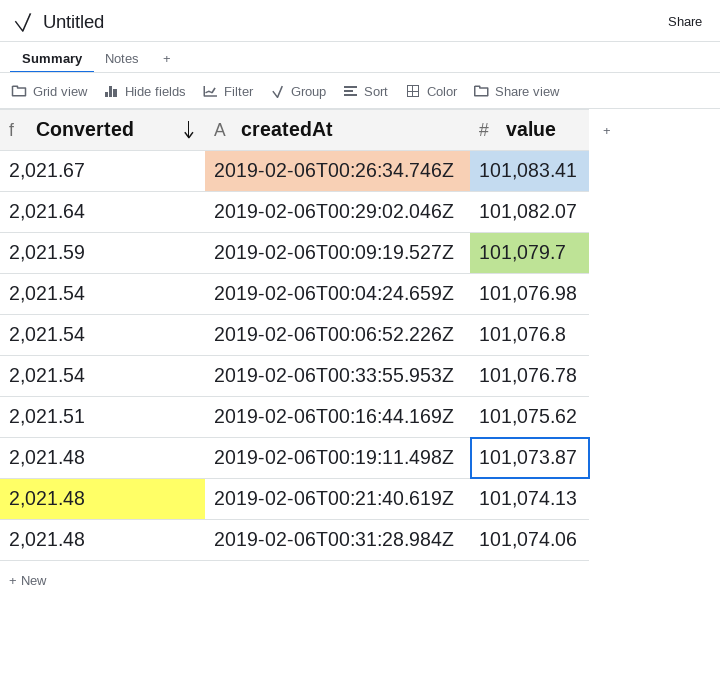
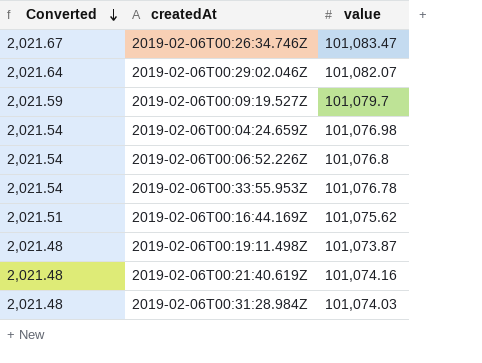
2019-02-06T00:26:34.746Z | value: 101,083.41 -> 101,083.47
2019-02-06T00:21:40.619Z | value: 101,074.13 -> 101,074.16
2019-02-06T00:31:28.984Z | value: 101,074.06 -> 101,074.03

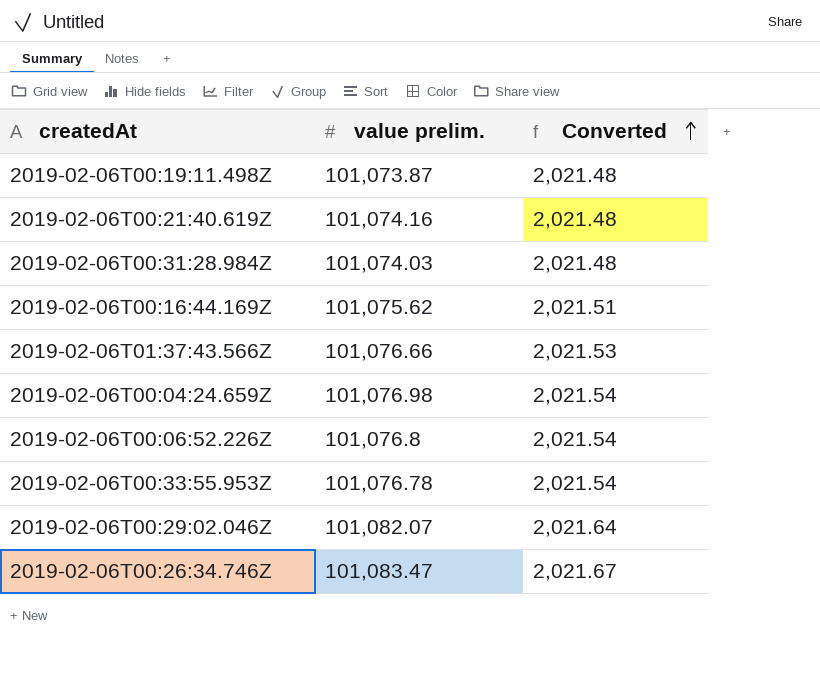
row order: Converted descending -> Converted ascending
column name: value -> value prelim.
column Converted | position: 1 -> 3
row 2019-02-06T00:09:19.527Z: 2,021.59 | 101,079.7 -> none
row 2019-02-06T01:37:43.566Z: none -> 101,076.66 | 2,021.53

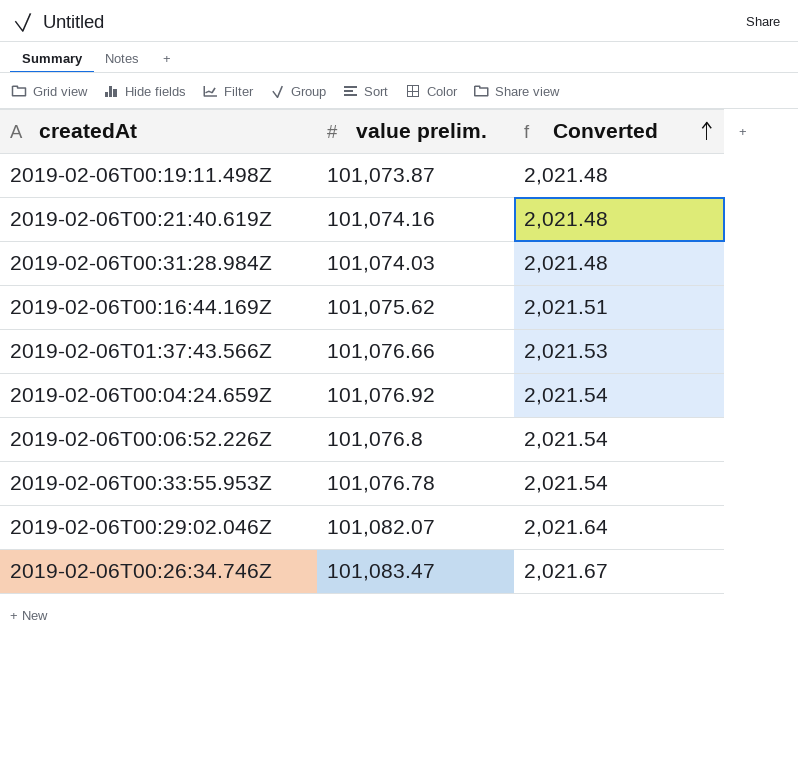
2019-02-06T00:04:24.659Z | value prelim.: 101,076.98 -> 101,076.92

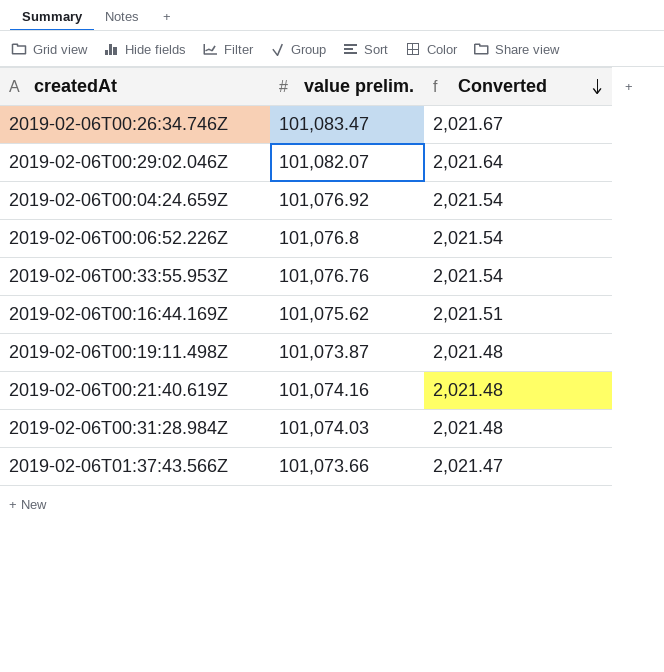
row order: Converted ascending -> Converted descending
2019-02-06T00:33:55.953Z | value prelim.: 101,076.78 -> 101,076.76
2019-02-06T01:37:43.566Z | value prelim.: 101,076.66 -> 101,073.66
2019-02-06T01:37:43.566Z | Converted: 2,021.53 -> 2,021.47

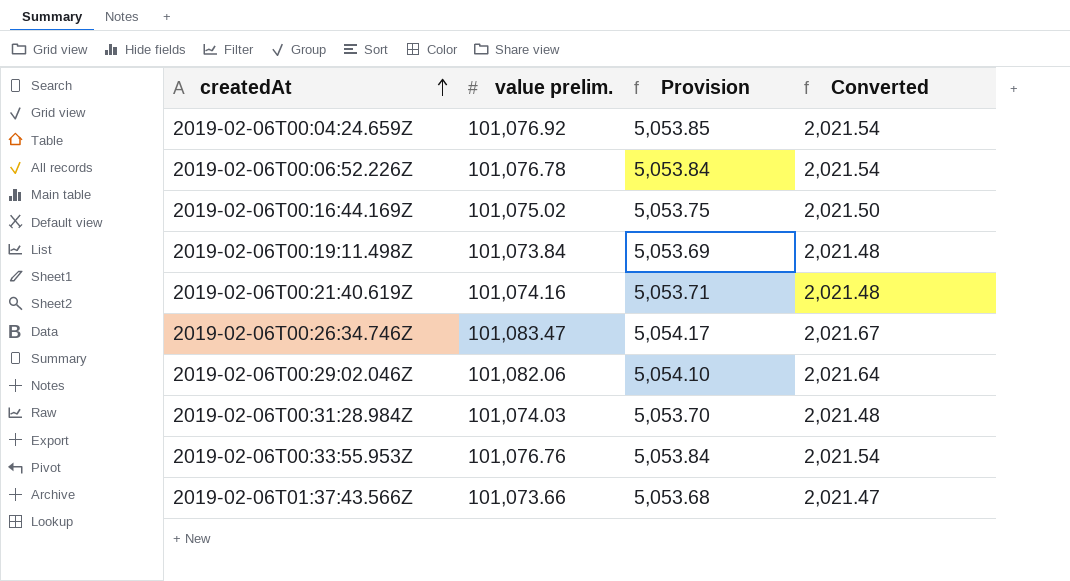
row order: Converted descending -> createdAt ascending
column Provision | formula: none -> [value prelim.] * 0.05
2019-02-06T00:06:52.226Z | value prelim.: 101,076.8 -> 101,076.78
2019-02-06T00:16:44.169Z | value prelim.: 101,075.62 -> 101,075.02
2019-02-06T00:16:44.169Z | Converted: 2,021.51 -> 2,021.50
2019-02-06T00:19:11.498Z | value prelim.: 101,073.87 -> 101,073.84
2019-02-06T00:29:02.046Z | value prelim.: 101,082.07 -> 101,082.06

